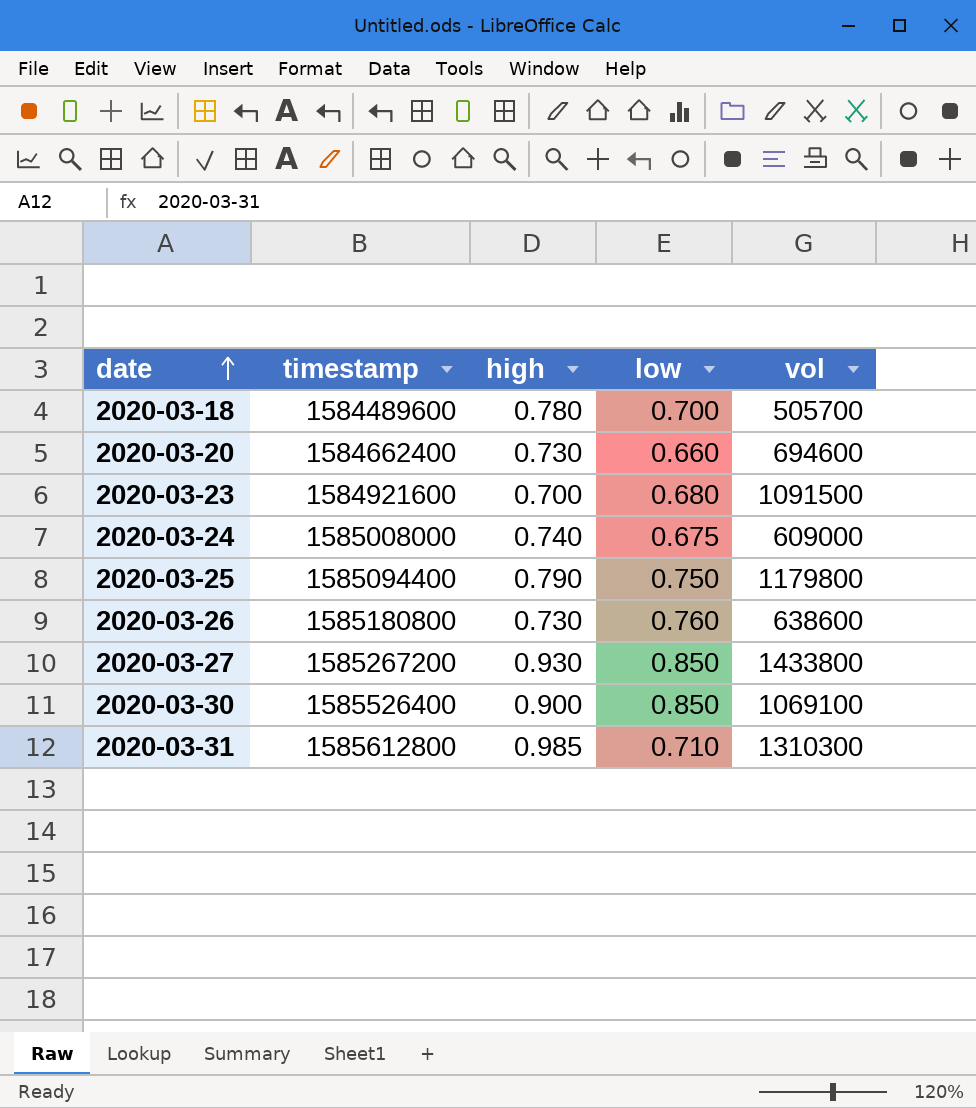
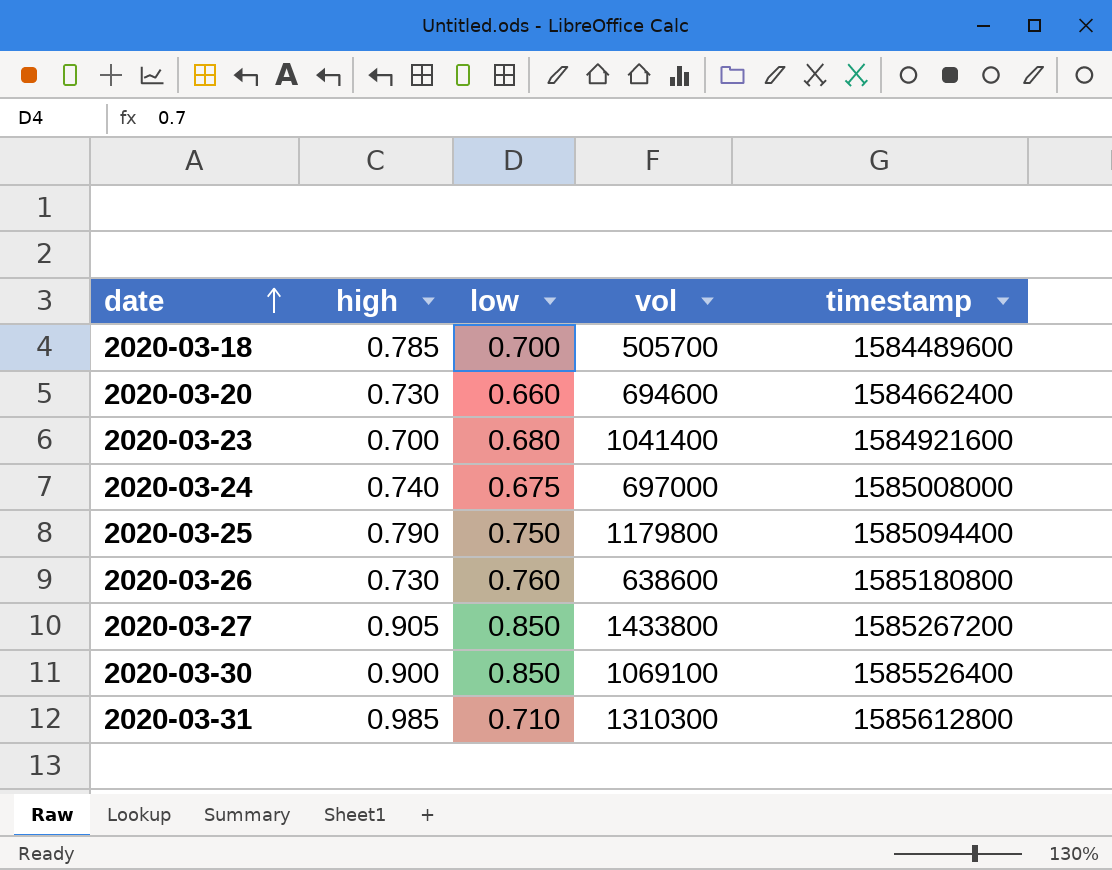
column timestamp | position: 2 -> 5
2020-03-18 | high: 0.780 -> 0.785
2020-03-23 | vol: 1091500 -> 1041400
2020-03-24 | vol: 609000 -> 697000
2020-03-27 | high: 0.930 -> 0.905

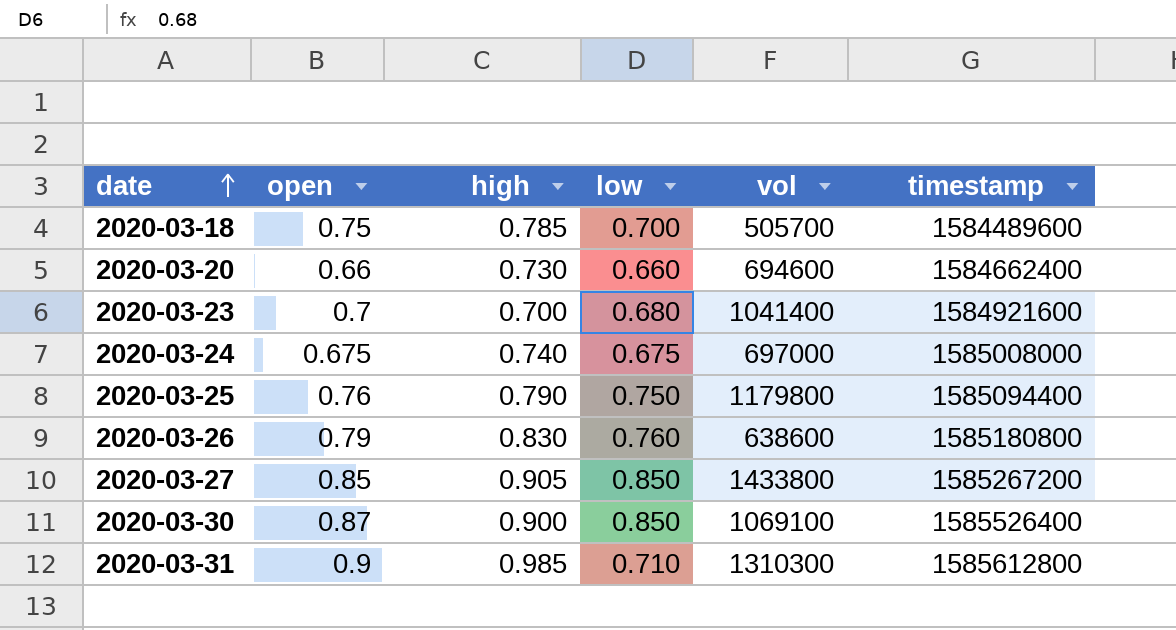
column open | position: none -> 2
2020-03-26 | high: 0.730 -> 0.830

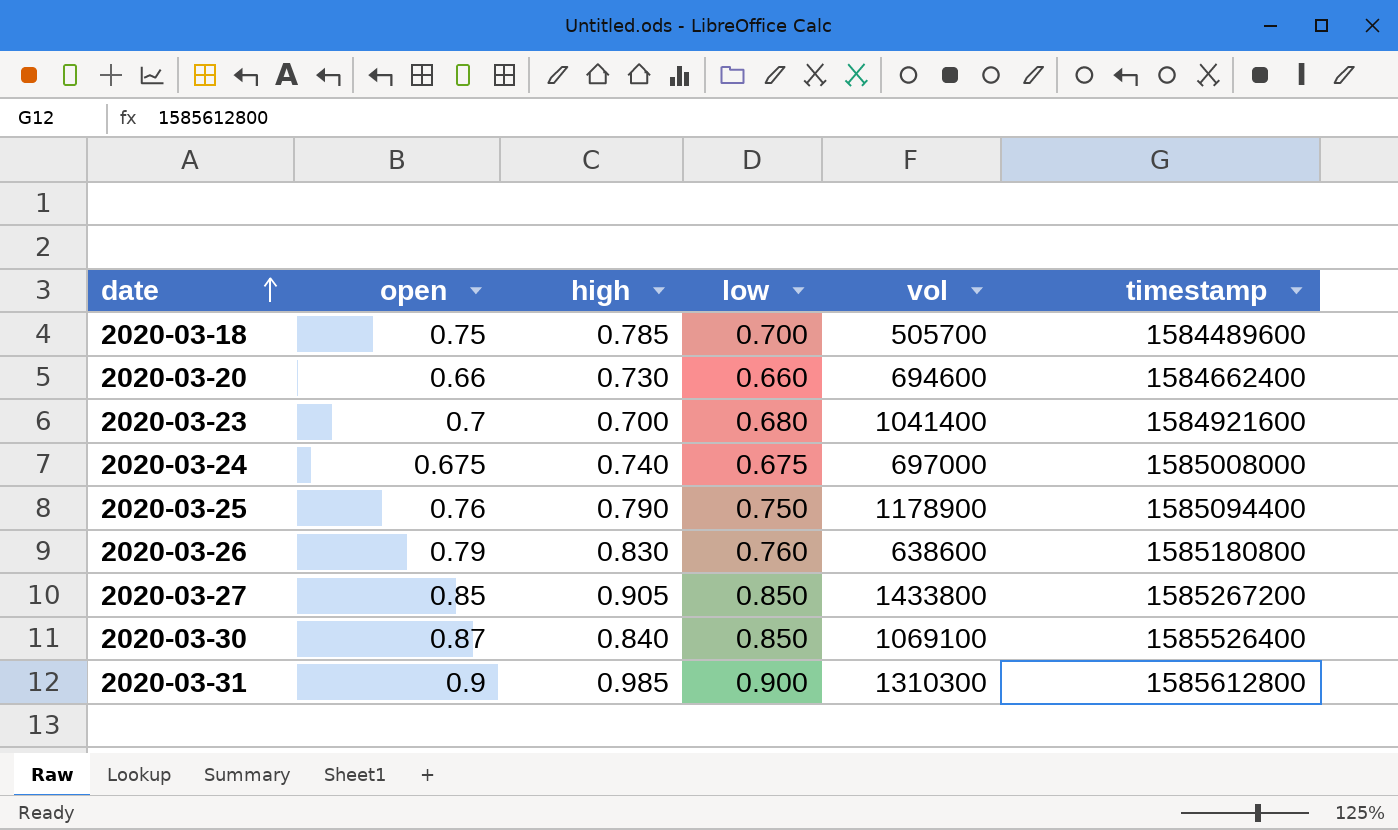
2020-03-25 | vol: 1179800 -> 1178900
2020-03-30 | high: 0.900 -> 0.840
2020-03-31 | low: 0.710 -> 0.900

